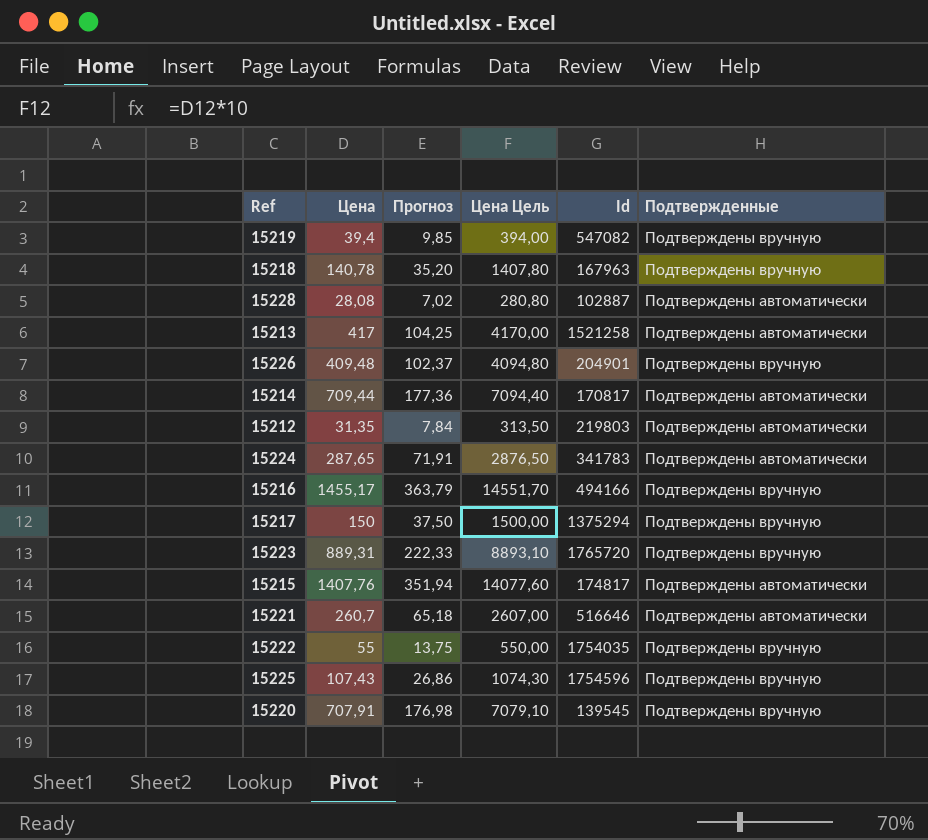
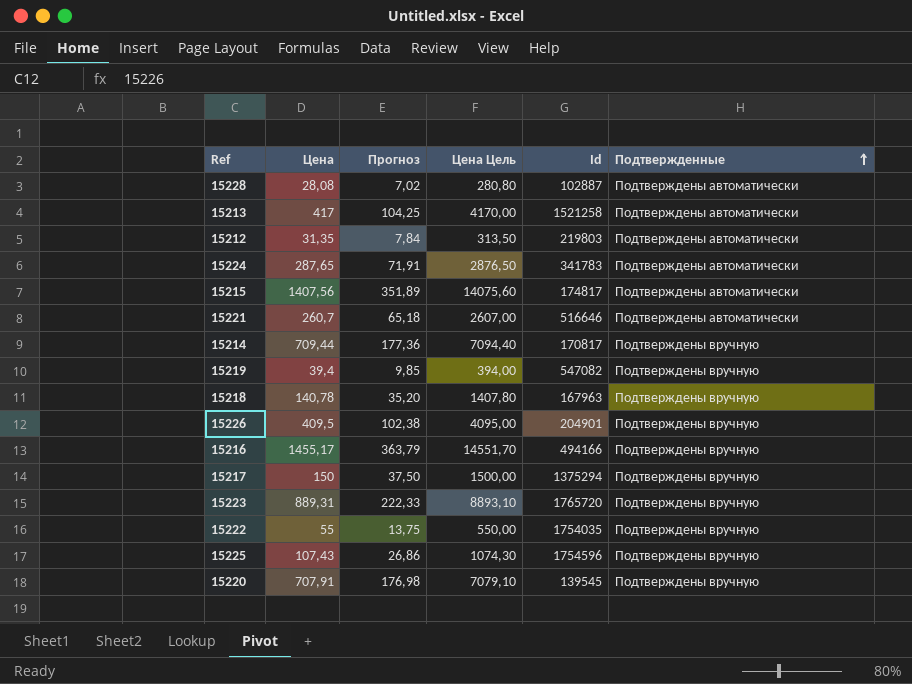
row order: none -> Подтвержденные ascending
15215 | Цена: 1407,76 -> 1407,56
15215 | Прогноз: 351,94 -> 351,89
15215 | Цена Цель: 14077,60 -> 14075,60
15214 | Подтвержденные: Подтверждены автоматически -> Подтверждены вручную
15226 | Цена: 409,48 -> 409,5
15226 | Прогноз: 102,37 -> 102,38
15226 | Цена Цель: 4094,80 -> 4095,00

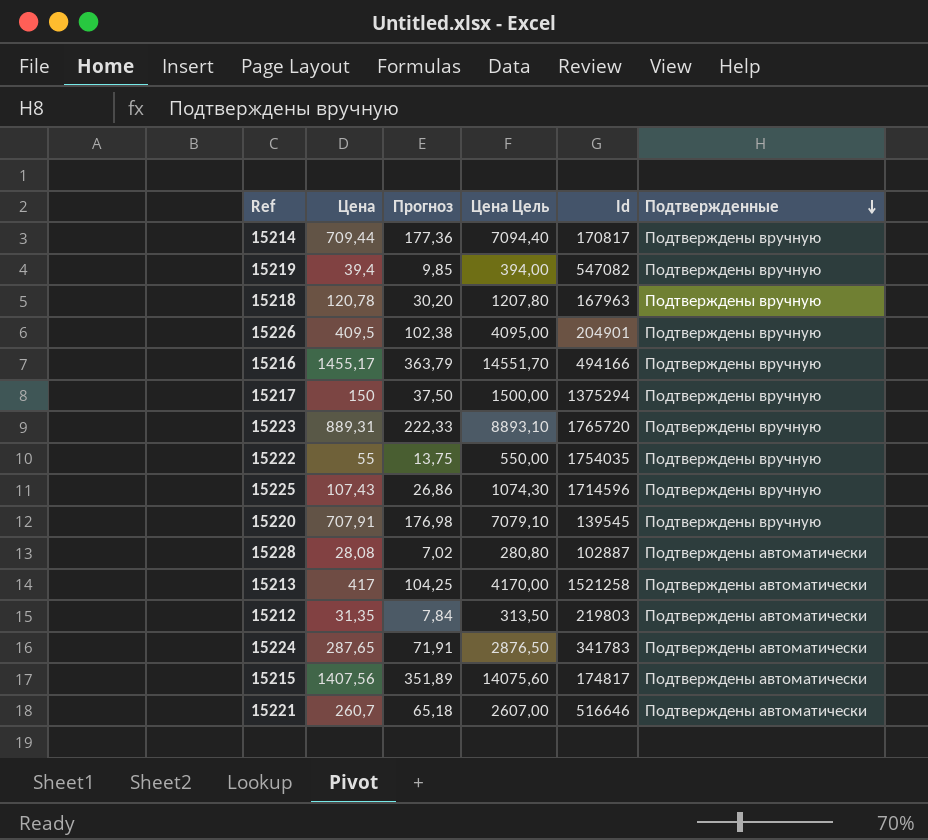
row order: Подтвержденные ascending -> Подтвержденные descending
15218 | Цена: 140,78 -> 120,78
15218 | Прогноз: 35,20 -> 30,20
15218 | Цена Цель: 1407,80 -> 1207,80
15225 | Id: 1754596 -> 1714596

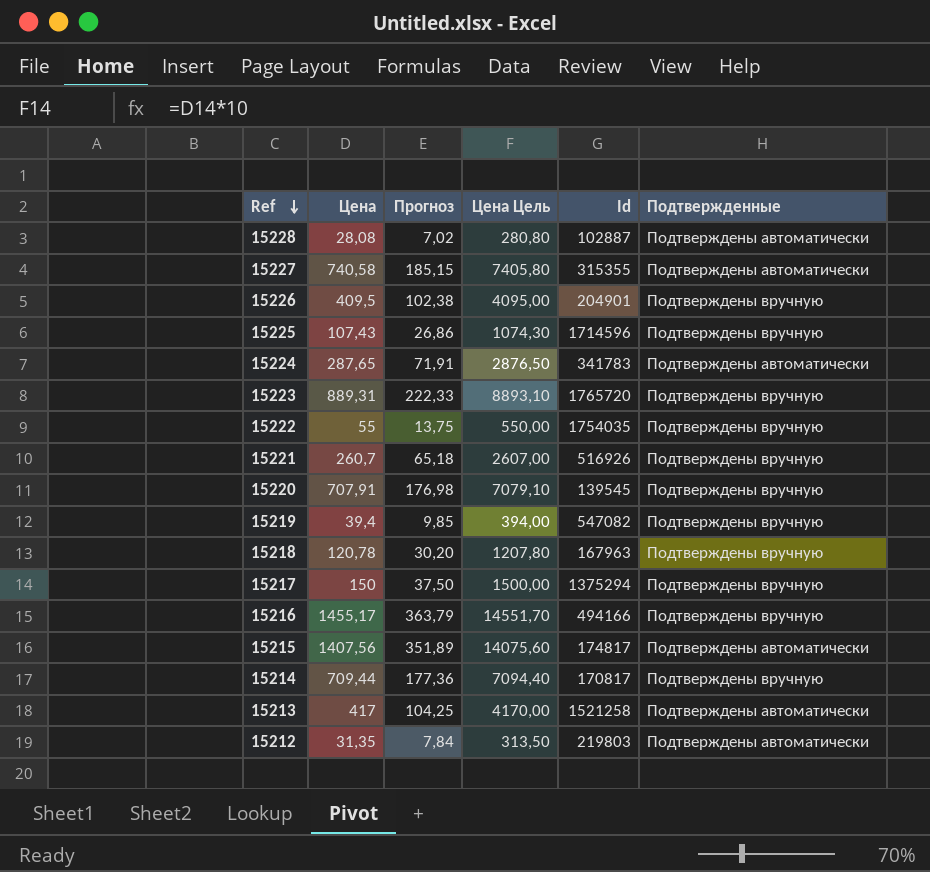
row order: Подтвержденные descending -> Ref descending
row 15227: none -> 740,58 | 185,15 | 7405,80 | 315355 | Подтверждены автоматически
15221 | Id: 516646 -> 516926
15221 | Подтвержденные: Подтверждены автоматически -> Подтверждены вручную

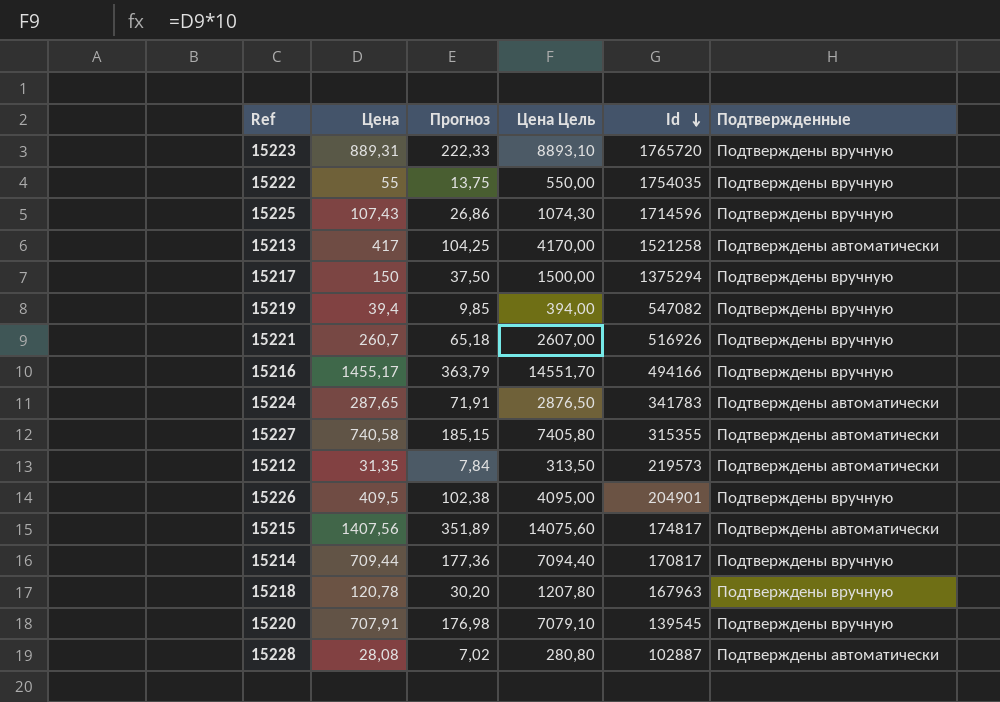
row order: Ref descending -> Id descending
15212 | Id: 219803 -> 219573

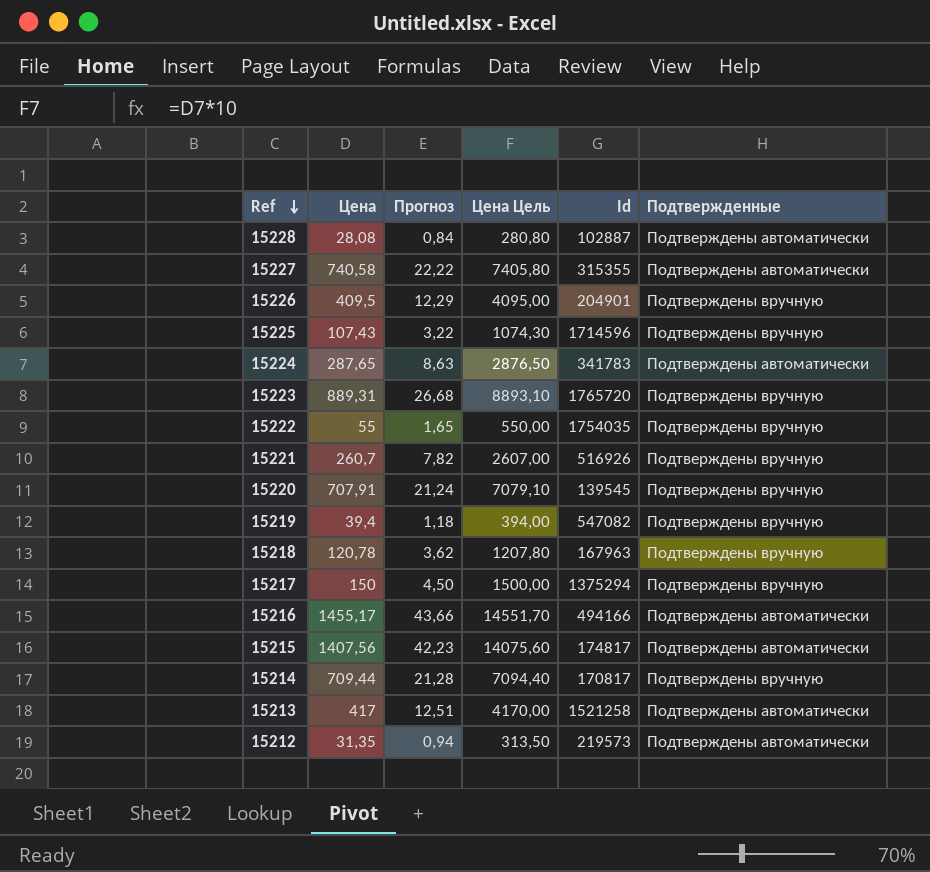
row order: Id descending -> Ref descending
column Прогноз | formula: [Цена] * 0,25 -> [Цена] * 0,03
15216 | Подтвержденные: Подтверждены вручную -> Подтверждены автоматически

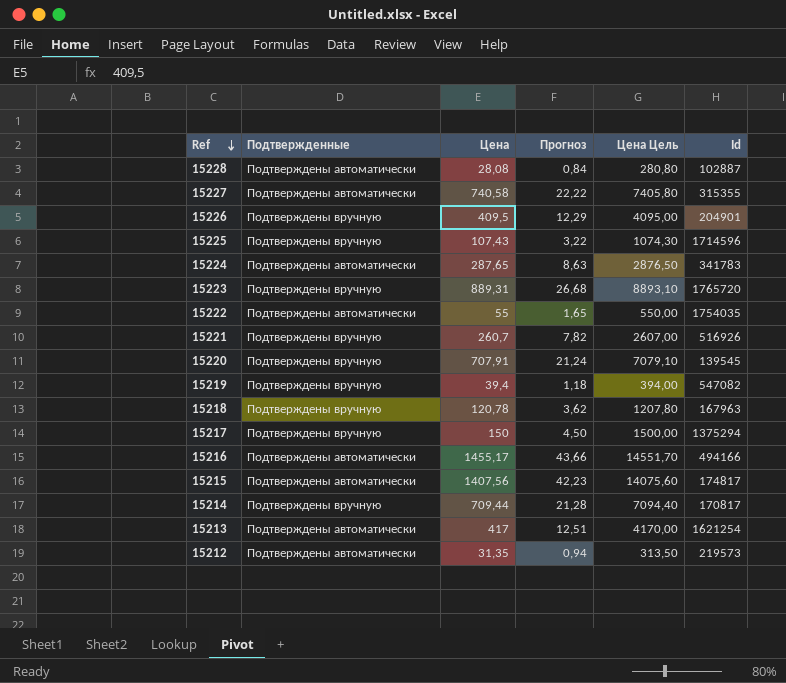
column Подтвержденные | position: 6 -> 2
15222 | Подтвержденные: Подтверждены вручную -> Подтверждены автоматически
15213 | Id: 1521258 -> 1621254

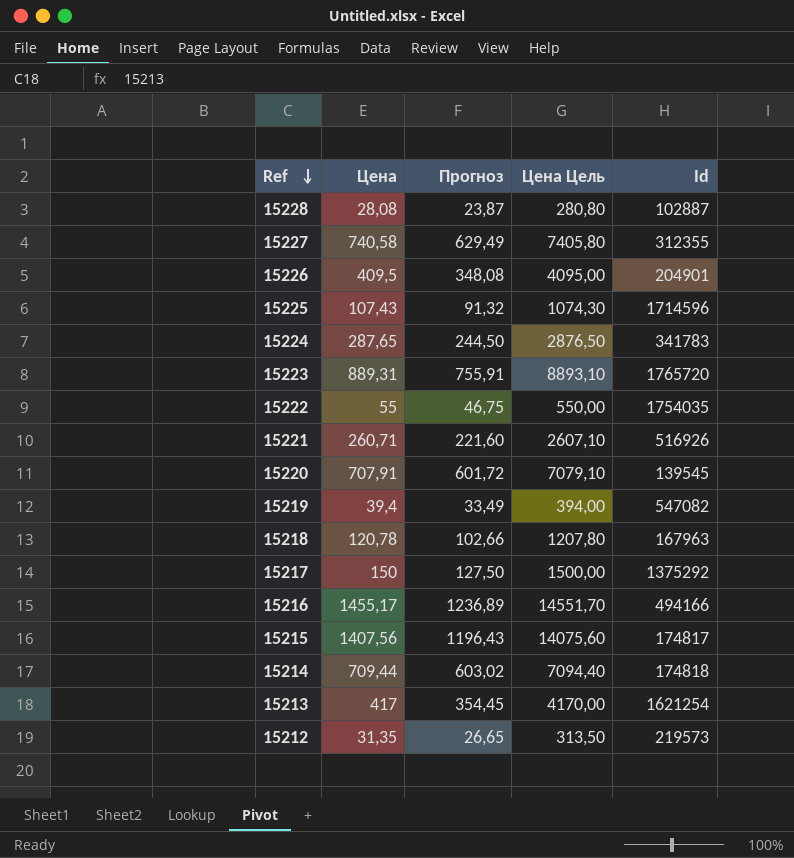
column Подтвержденные | position: 2 -> none
column Прогноз | formula: [Цена] * 0,03 -> [Цена] * 0,85
15227 | Id: 315355 -> 312355
15221 | Цена: 260,7 -> 260,71
15221 | Цена Цель: 2607,00 -> 2607,10
15217 | Id: 1375294 -> 1375292
15214 | Id: 170817 -> 174818

